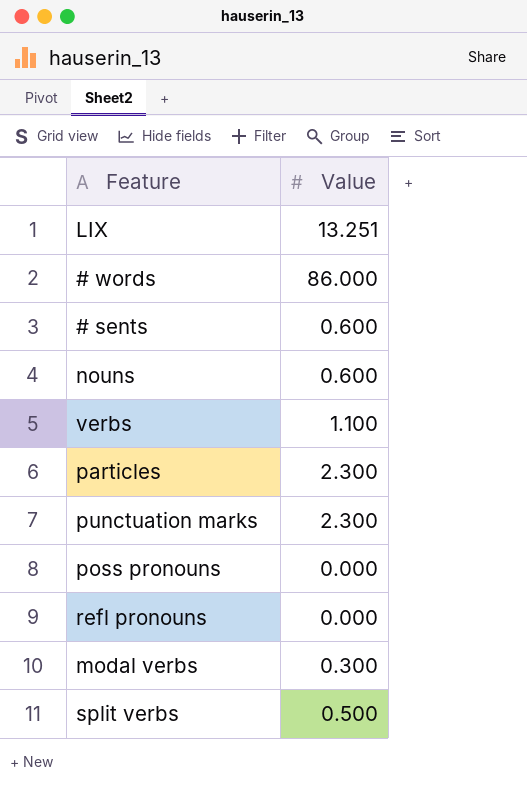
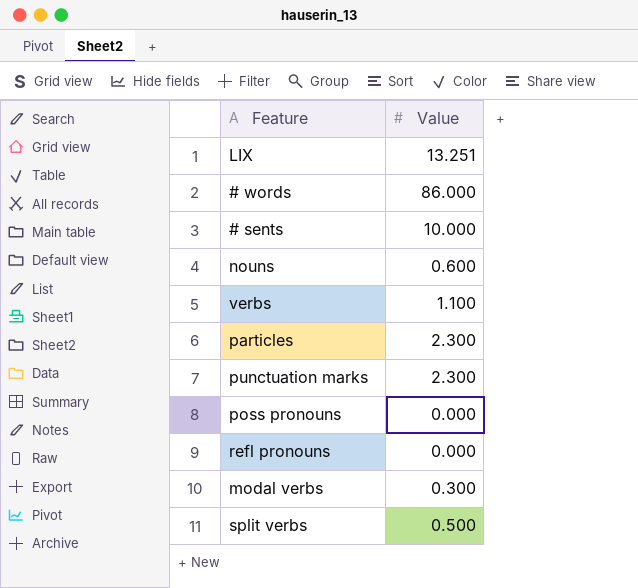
# sents | Value: 0.600 -> 10.000

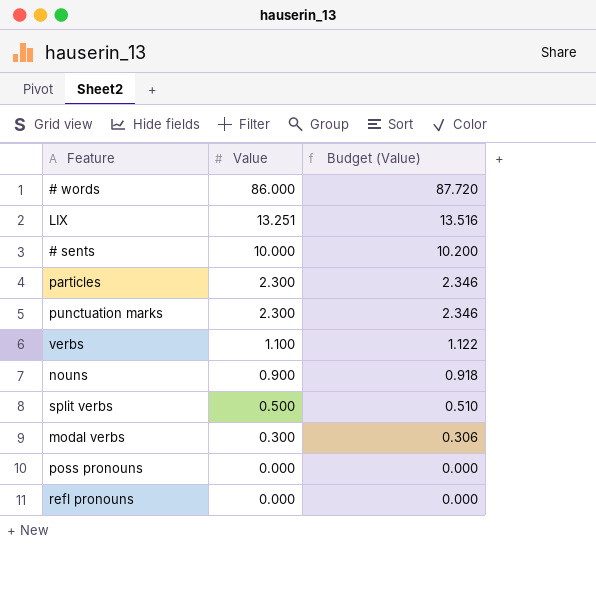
row order: none -> Value descending
column Budget (Value) | formula: none -> [Value] * 1.02
nouns | Value: 0.600 -> 0.900

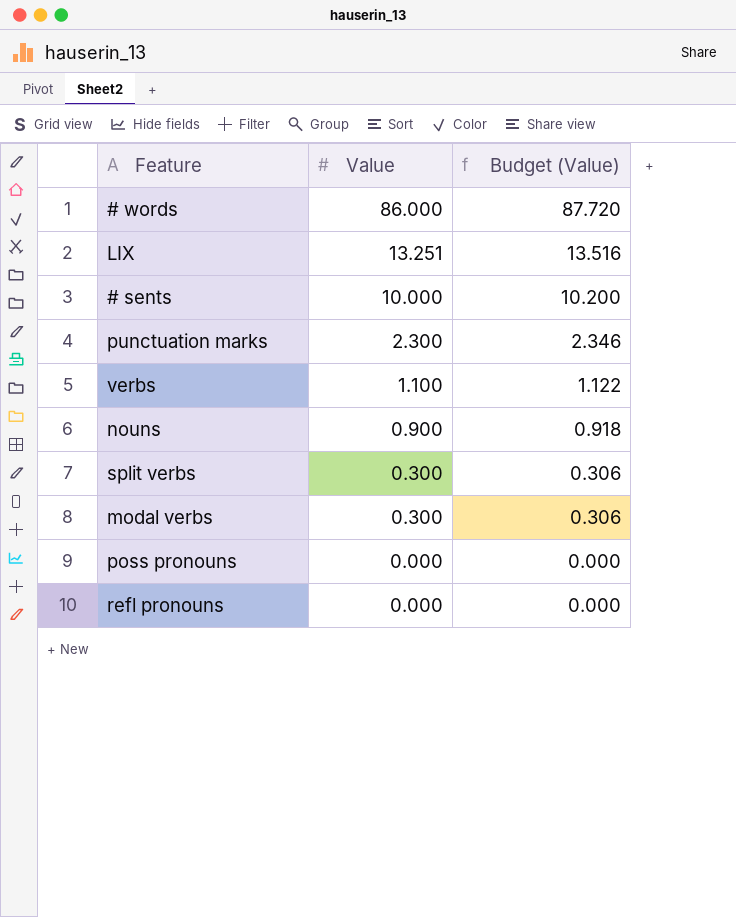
row particles: 2.300 | 2.346 -> none
split verbs | Value: 0.500 -> 0.300
split verbs | Budget (Value): 0.510 -> 0.306

